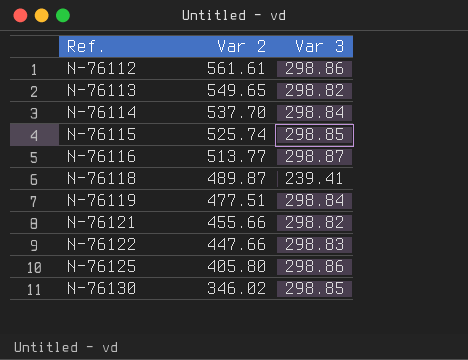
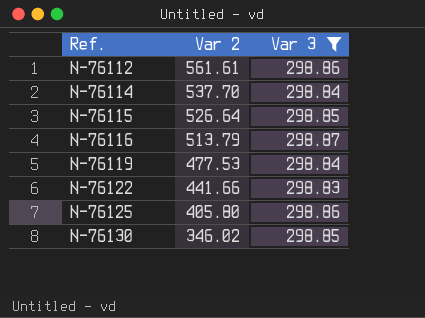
filter: none -> Var 3 >= 298.83
N-76115 | Var 2: 525.74 -> 526.64
N-76116 | Var 2: 513.77 -> 513.79
N-76119 | Var 2: 477.51 -> 477.53
N-76122 | Var 2: 447.66 -> 441.66

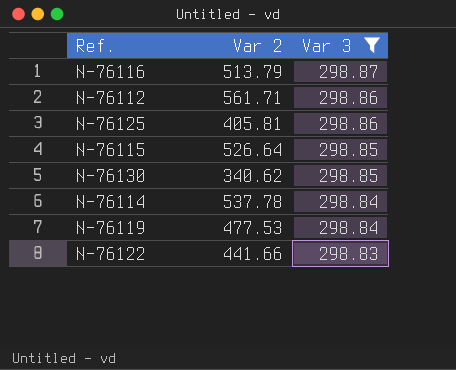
row order: Ref. ascending -> Var 3 descending
N-76112 | Var 2: 561.61 -> 561.71
N-76125 | Var 2: 405.80 -> 405.81
N-76130 | Var 2: 346.02 -> 340.62
N-76114 | Var 2: 537.70 -> 537.78

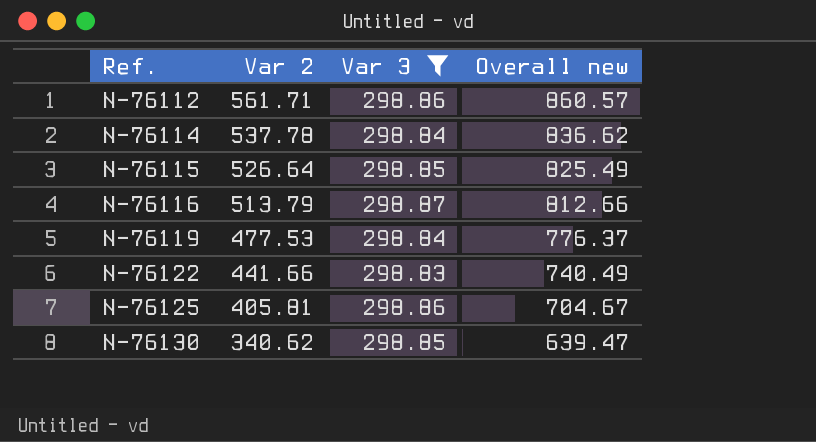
row order: Var 3 descending -> Ref. ascending
column Overall new | formula: none -> [Var 2] + [Var 3]

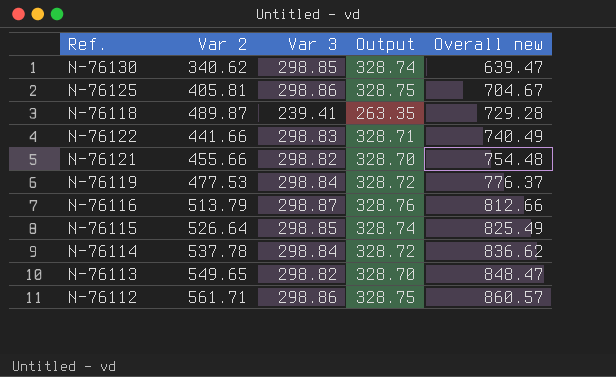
filter: Var 3 >= 298.83 -> none
row order: Ref. ascending -> Overall new ascending
column Output | formula: none -> [Var 3] * 1.1

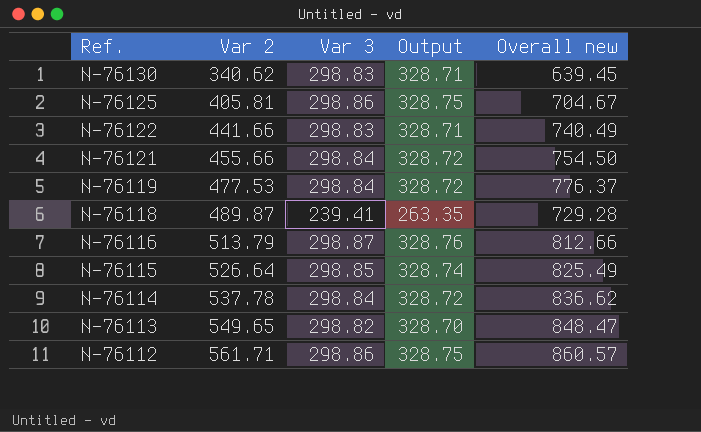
row order: Overall new ascending -> Ref. descending
N-76130 | Var 3: 298.85 -> 298.83
N-76130 | Output: 328.74 -> 328.71
N-76130 | Overall new: 639.47 -> 639.45
N-76121 | Var 3: 298.82 -> 298.84
N-76121 | Output: 328.70 -> 328.72
N-76121 | Overall new: 754.48 -> 754.50

